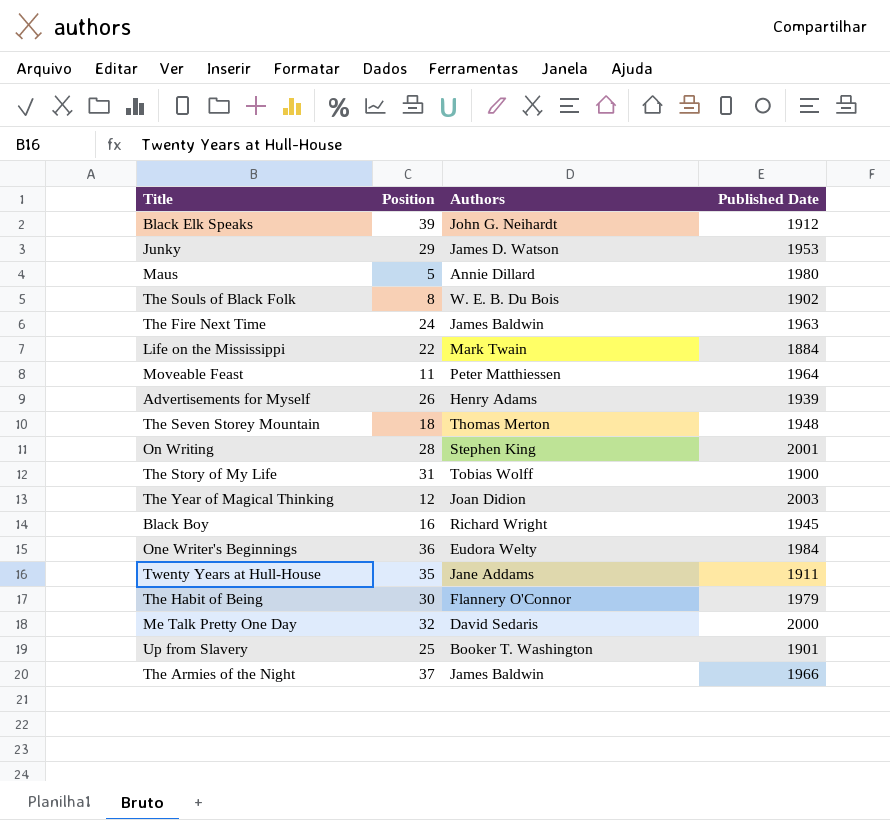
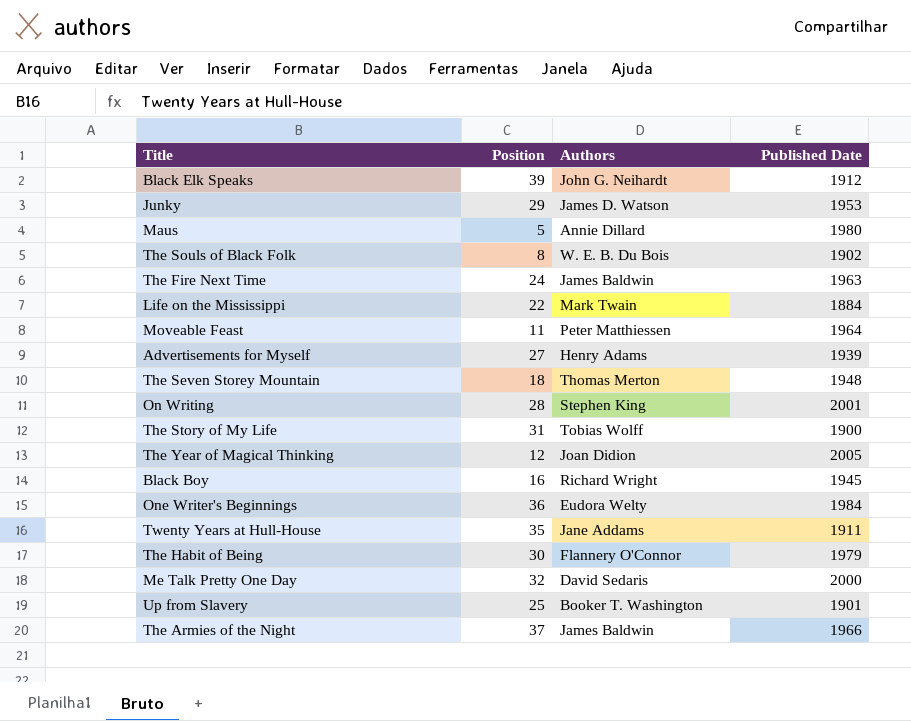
Advertisements for Myself | Position: 26 -> 27
The Year of Magical Thinking | Published Date: 2003 -> 2005

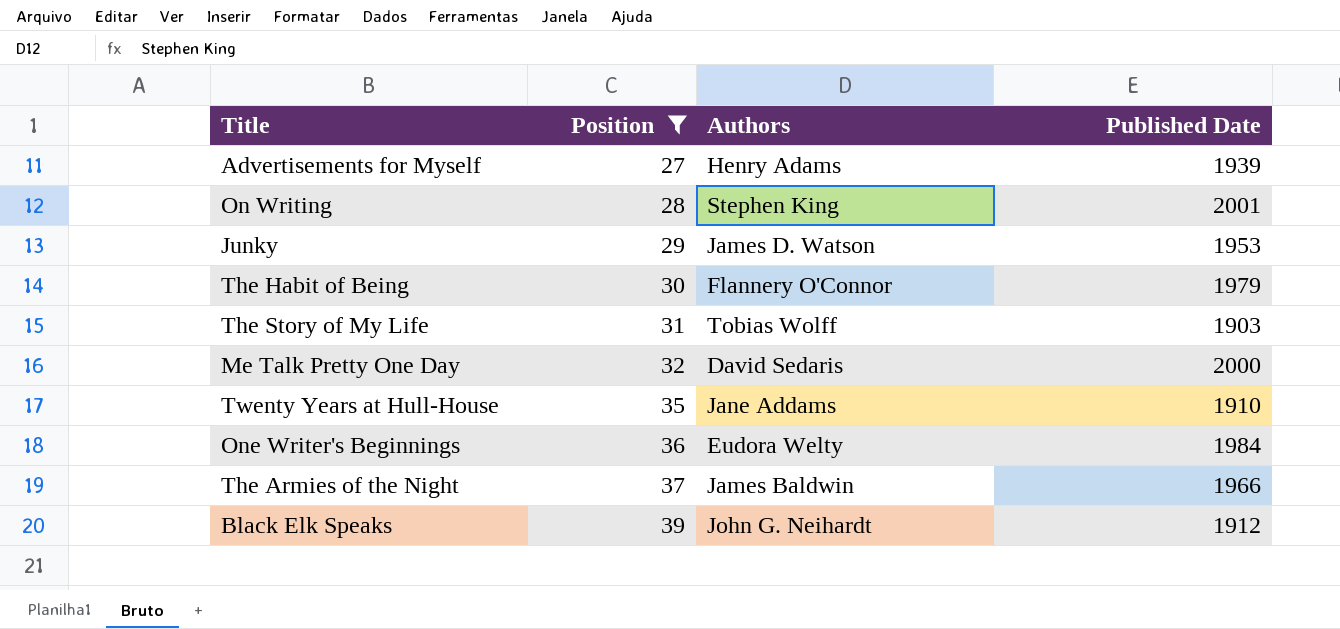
filter: none -> Position >= 27
row order: none -> Position ascending
The Story of My Life | Published Date: 1900 -> 1903
Twenty Years at Hull-House | Published Date: 1911 -> 1910

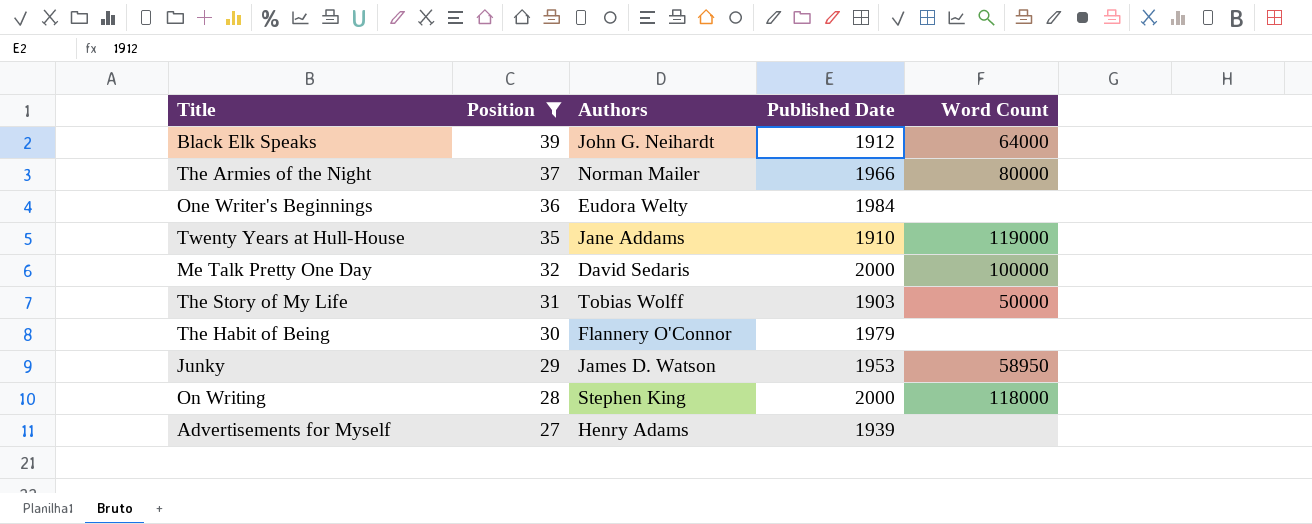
row order: Position ascending -> Position descending
column Word Count | position: none -> 5
The Armies of the Night | Authors: James Baldwin -> Norman Mailer
On Writing | Published Date: 2001 -> 2000

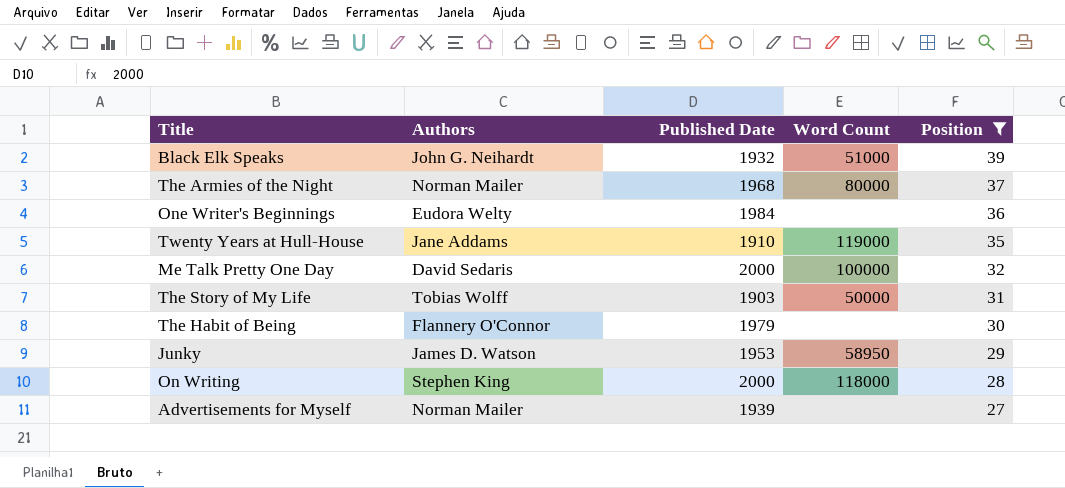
column Position | position: 2 -> 5
Black Elk Speaks | Published Date: 1912 -> 1932
Black Elk Speaks | Word Count: 64000 -> 51000
The Armies of the Night | Published Date: 1966 -> 1968
Advertisements for Myself | Authors: Henry Adams -> Norman Mailer

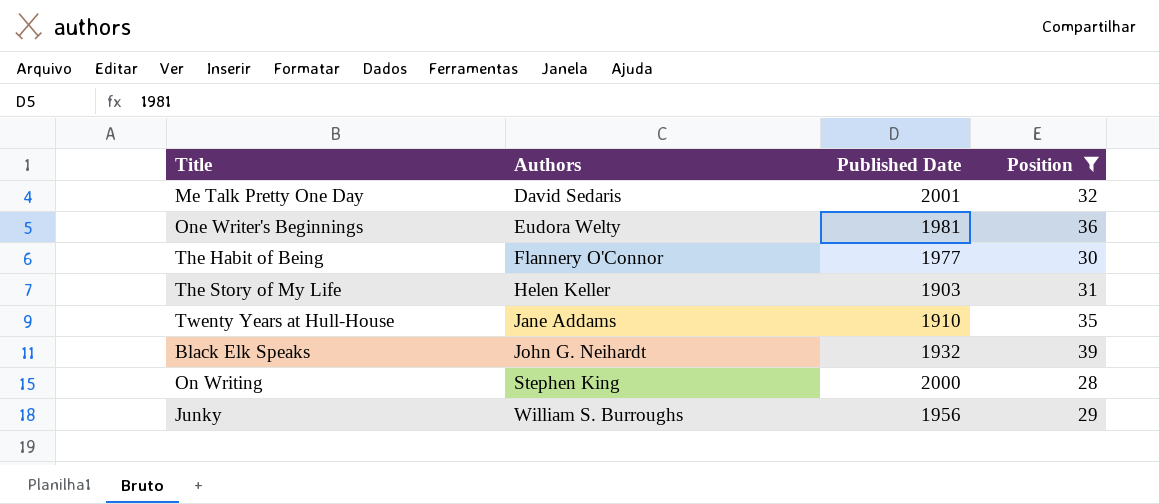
row order: Position descending -> Authors ascending
column Word Count | position: 4 -> none
row The Armies of the Night: Norman Mailer | 1968 | 80000 | 37 -> none
row Advertisements for Myself: Norman Mailer | 1939 | none | 27 -> none
Me Talk Pretty One Day | Published Date: 2000 -> 2001
One Writer's Beginnings | Published Date: 1984 -> 1981
The Habit of Being | Published Date: 1979 -> 1977
The Story of My Life | Authors: Tobias Wolff -> Helen Keller
Junky | Authors: James D. Watson -> William S. Burroughs
Junky | Published Date: 1953 -> 1956

